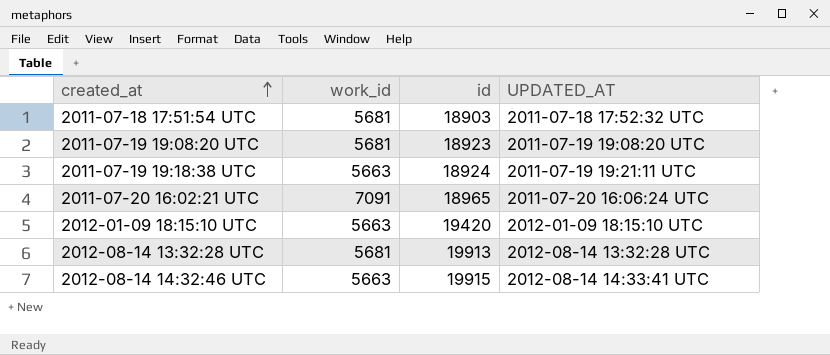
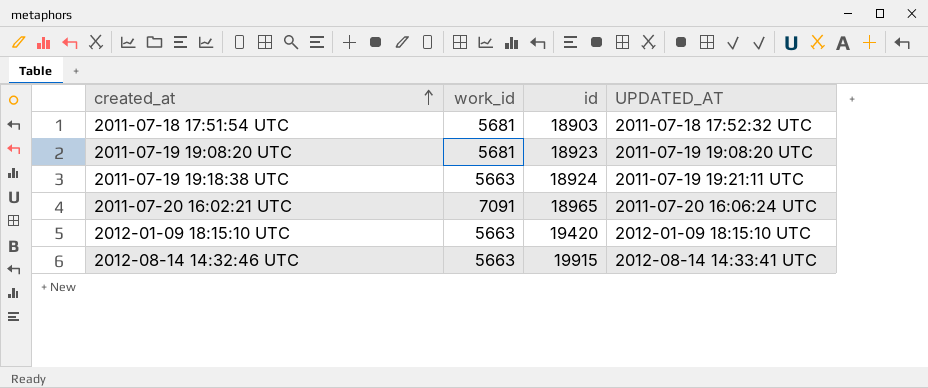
row 2012-08-14 13:32:28 UTC: 5681 | 19913 | 2012-08-14 13:32:28 UTC -> none

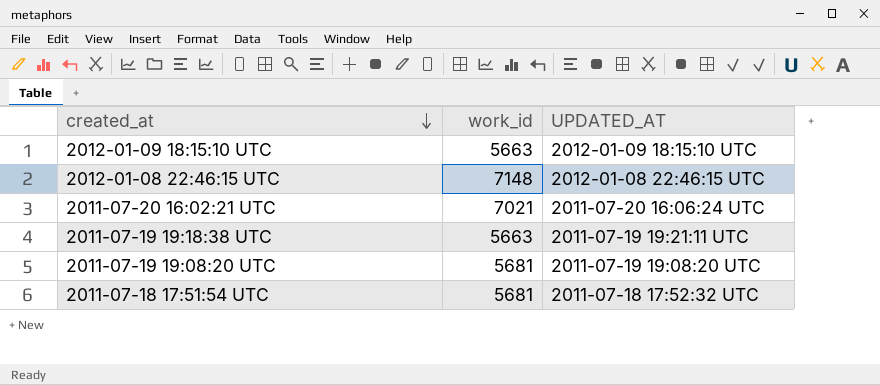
row order: created_at ascending -> created_at descending
column id | position: 3 -> none
row 2012-08-14 14:32:46 UTC: 5663 | 19915 | 2012-08-14 14:33:41 UTC -> none
row 2012-01-08 22:46:15 UTC: none -> 7148 | 2012-01-08 22:46:15 UTC
2011-07-20 16:02:21 UTC | work_id: 7091 -> 7021

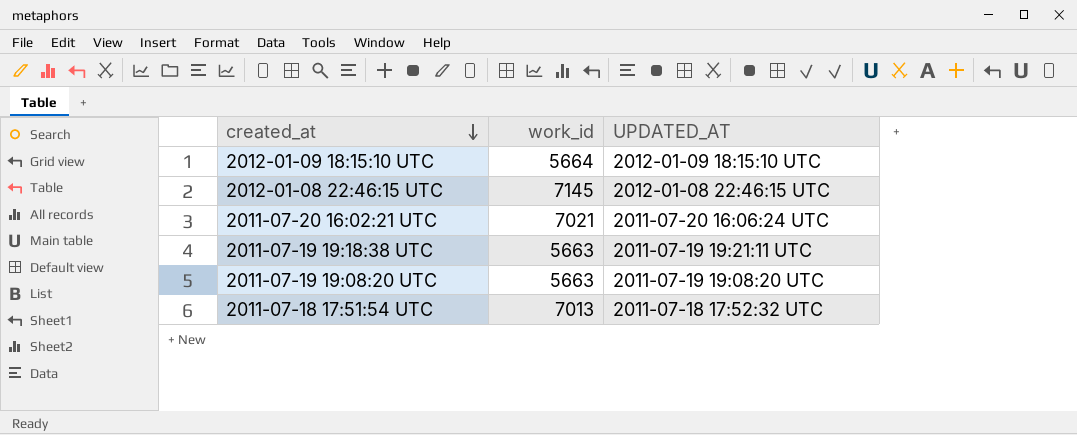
2012-01-09 18:15:10 UTC | work_id: 5663 -> 5664
2012-01-08 22:46:15 UTC | work_id: 7148 -> 7145
2011-07-19 19:08:20 UTC | work_id: 5681 -> 5663
2011-07-18 17:51:54 UTC | work_id: 5681 -> 7013

